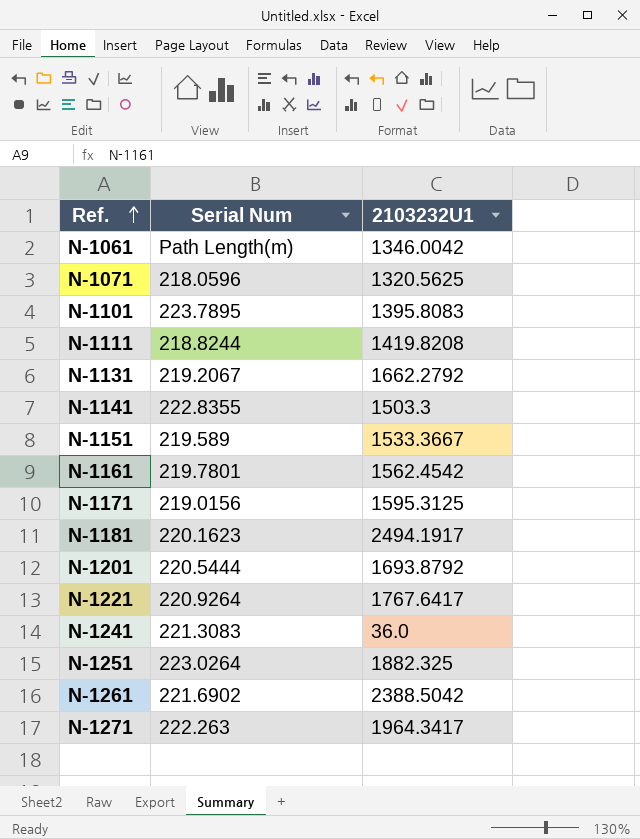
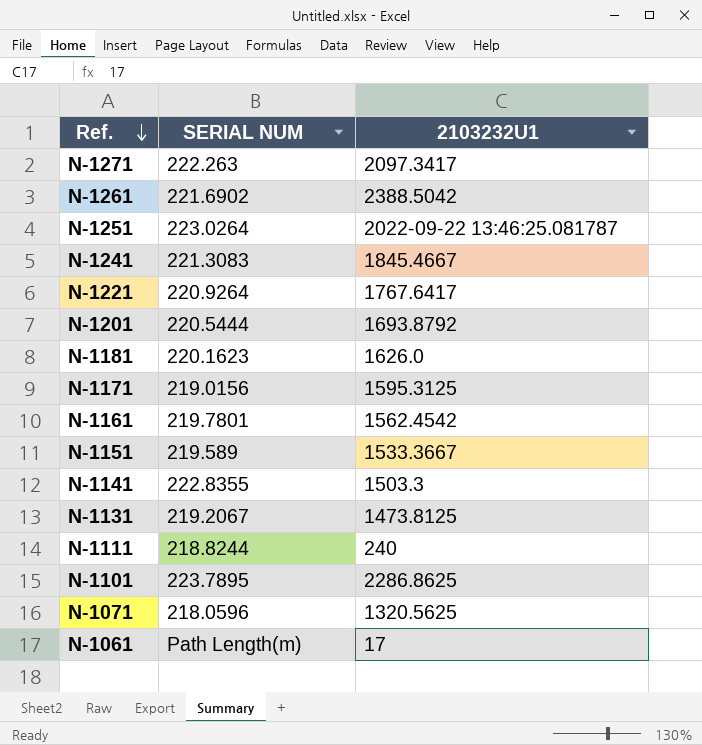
row order: Ref. ascending -> Ref. descending
column name: Serial Num -> SERIAL NUM
N-1271 | 2103232U1: 1964.3417 -> 2097.3417
N-1251 | 2103232U1: 1882.325 -> 2022-09-22 13:46:25.081787
N-1241 | 2103232U1: 36.0 -> 1845.4667
N-1181 | 2103232U1: 2494.1917 -> 1626.0
N-1131 | 2103232U1: 1662.2792 -> 1473.8125
N-1111 | 2103232U1: 1419.8208 -> 240
N-1101 | 2103232U1: 1395.8083 -> 2286.8625
N-1061 | 2103232U1: 1346.0042 -> 17

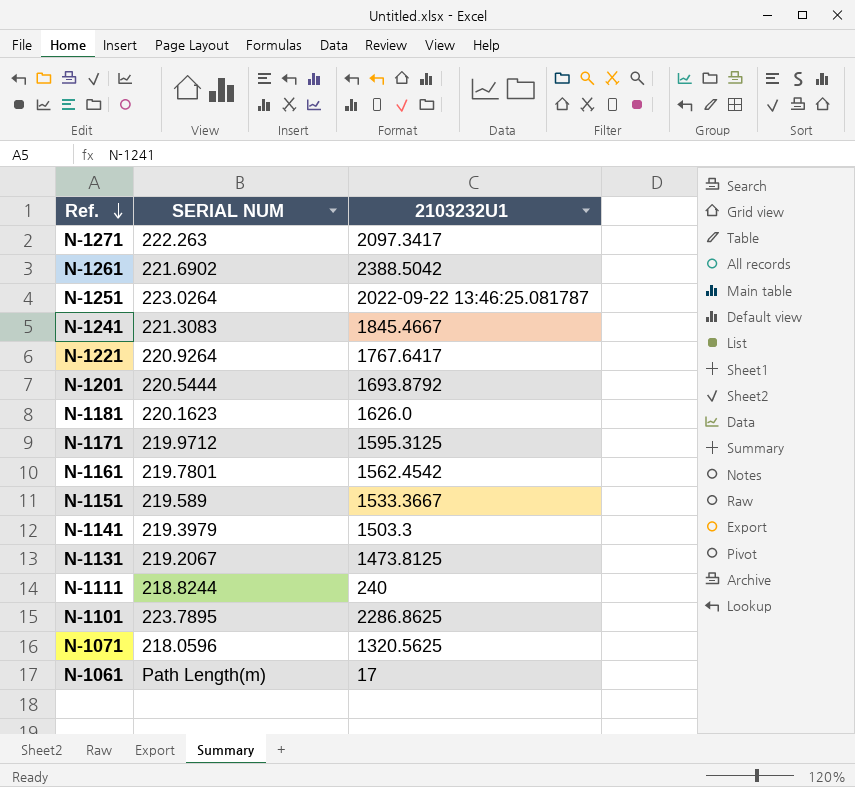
N-1171 | SERIAL NUM: 219.0156 -> 219.9712
N-1141 | SERIAL NUM: 222.8355 -> 219.3979

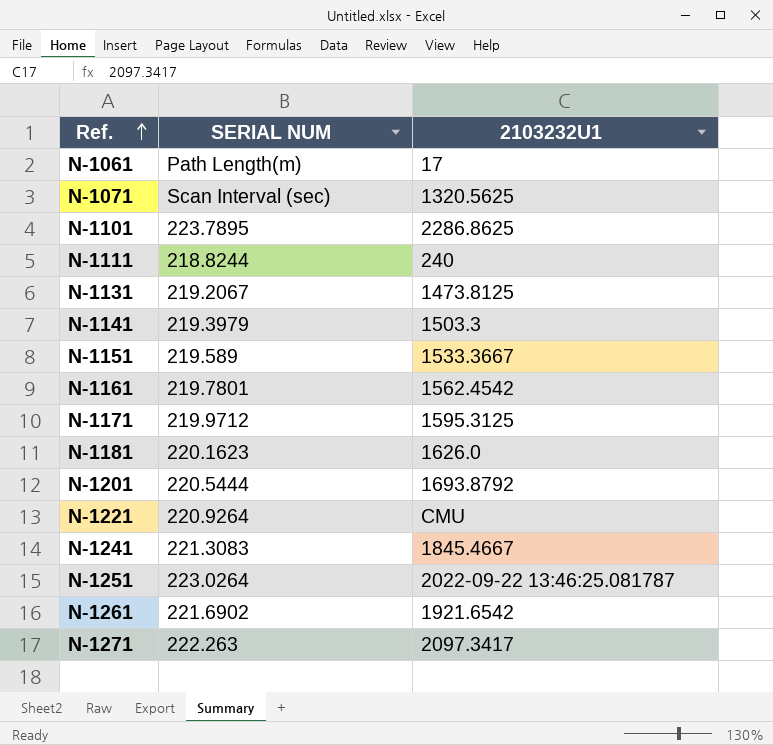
row order: Ref. descending -> Ref. ascending
N-1071 | SERIAL NUM: 218.0596 -> Scan Interval (sec)
N-1221 | 2103232U1: 1767.6417 -> CMU
N-1261 | 2103232U1: 2388.5042 -> 1921.6542

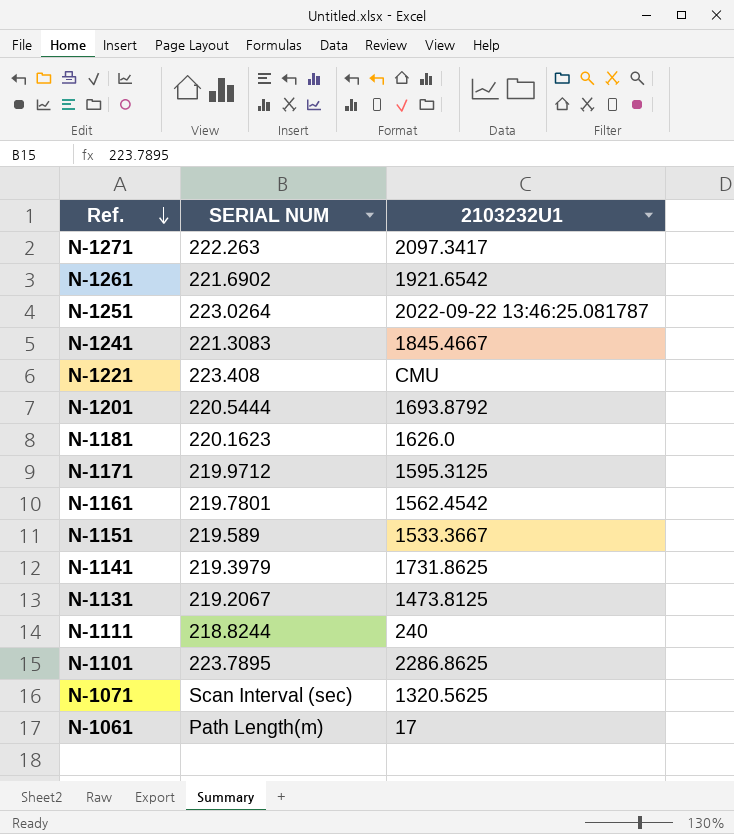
row order: Ref. ascending -> Ref. descending
N-1221 | SERIAL NUM: 220.9264 -> 223.408
N-1141 | 2103232U1: 1503.3 -> 1731.8625

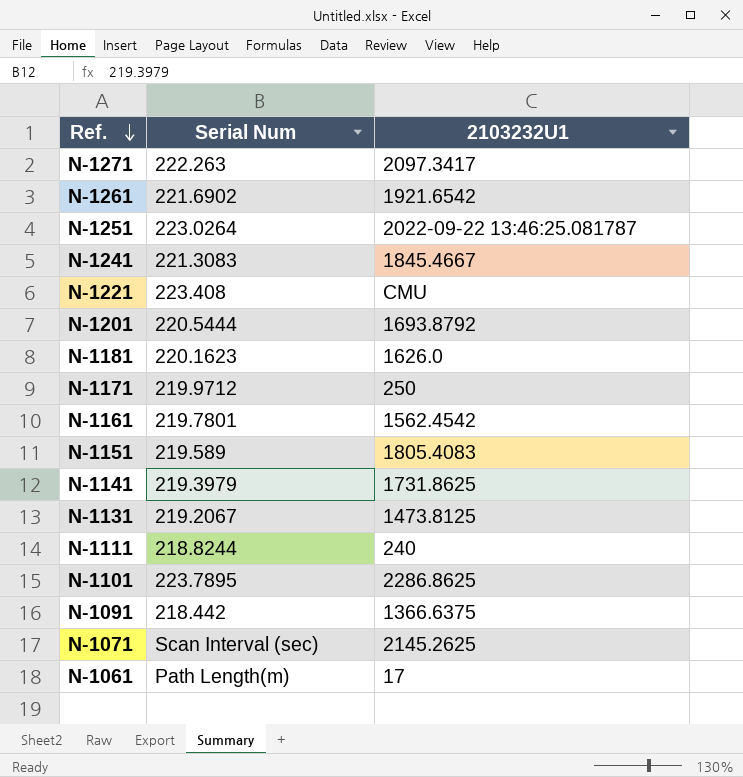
column name: SERIAL NUM -> Serial Num
N-1171 | 2103232U1: 1595.3125 -> 250
N-1151 | 2103232U1: 1533.3667 -> 1805.4083
row N-1091: none -> 218.442 | 1366.6375
N-1071 | 2103232U1: 1320.5625 -> 2145.2625

